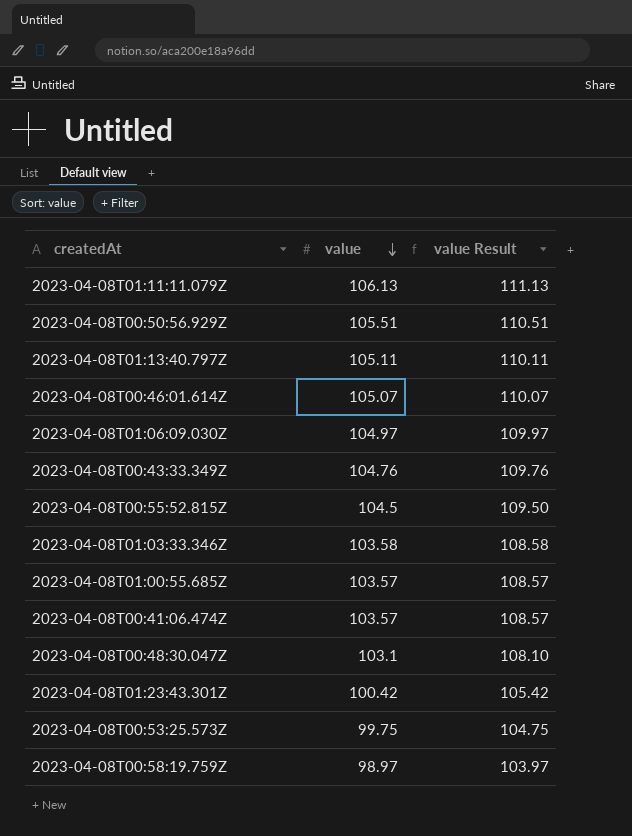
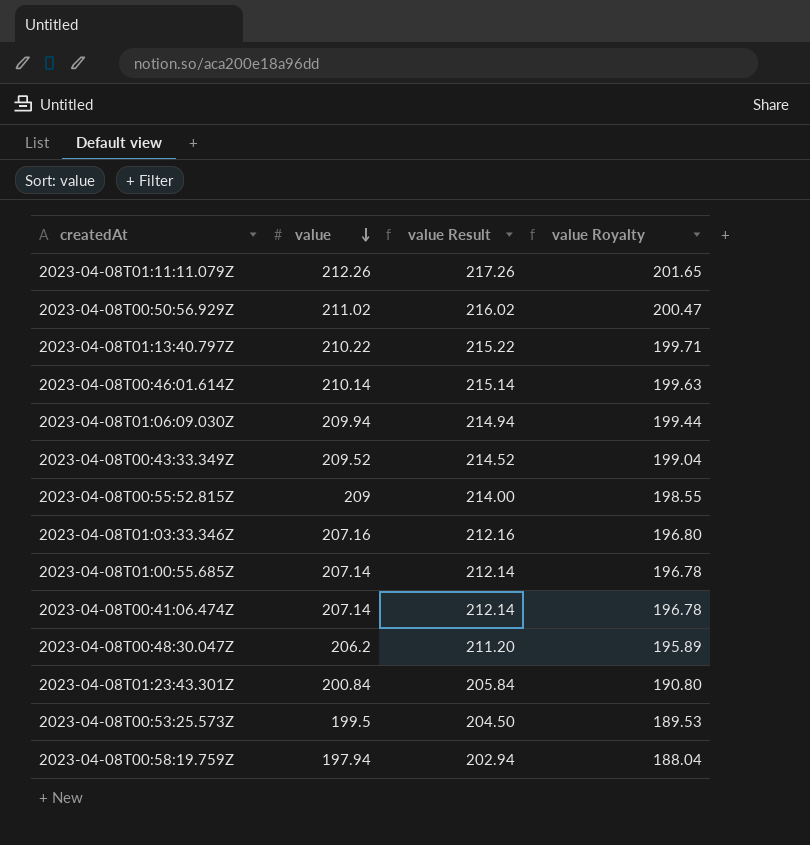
column value Royalty | formula: none -> [value] * 0.95
2023-04-08T01:11:11.079Z | value: 106.13 -> 212.26
2023-04-08T01:11:11.079Z | value Result: 111.13 -> 217.26
2023-04-08T00:50:56.929Z | value: 105.51 -> 211.02
2023-04-08T00:50:56.929Z | value Result: 110.51 -> 216.02
2023-04-08T01:13:40.797Z | value: 105.11 -> 210.22
2023-04-08T01:13:40.797Z | value Result: 110.11 -> 215.22
2023-04-08T00:46:01.614Z | value: 105.07 -> 210.14
2023-04-08T00:46:01.614Z | value Result: 110.07 -> 215.14
2023-04-08T01:06:09.030Z | value: 104.97 -> 209.94
2023-04-08T01:06:09.030Z | value Result: 109.97 -> 214.94
2023-04-08T00:43:33.349Z | value: 104.76 -> 209.52
2023-04-08T00:43:33.349Z | value Result: 109.76 -> 214.52
2023-04-08T00:55:52.815Z | value: 104.5 -> 209
2023-04-08T00:55:52.815Z | value Result: 109.50 -> 214.00
2023-04-08T01:03:33.346Z | value: 103.58 -> 207.16
2023-04-08T01:03:33.346Z | value Result: 108.58 -> 212.16
2023-04-08T01:00:55.685Z | value: 103.57 -> 207.14
2023-04-08T01:00:55.685Z | value Result: 108.57 -> 212.14
2023-04-08T00:41:06.474Z | value: 103.57 -> 207.14
2023-04-08T00:41:06.474Z | value Result: 108.57 -> 212.14
2023-04-08T00:48:30.047Z | value: 103.1 -> 206.2
2023-04-08T00:48:30.047Z | value Result: 108.10 -> 211.20
2023-04-08T01:23:43.301Z | value: 100.42 -> 200.84
2023-04-08T01:23:43.301Z | value Result: 105.42 -> 205.84
2023-04-08T00:53:25.573Z | value: 99.75 -> 199.5
2023-04-08T00:53:25.573Z | value Result: 104.75 -> 204.50
2023-04-08T00:58:19.759Z | value: 98.97 -> 197.94
2023-04-08T00:58:19.759Z | value Result: 103.97 -> 202.94

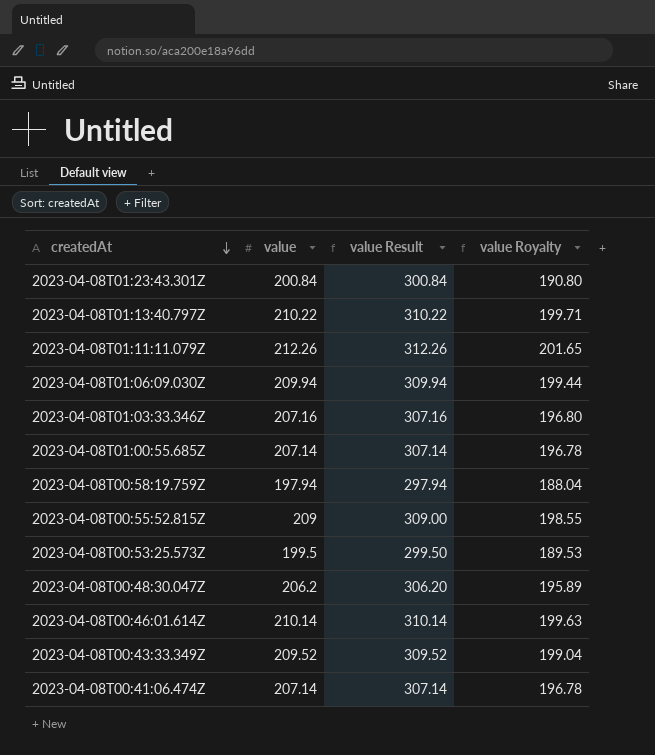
row order: value descending -> createdAt descending
column value Result | formula: [value] + 5 -> [value] + 100
row 2023-04-08T00:50:56.929Z: 211.02 | 216.02 | 200.47 -> none

